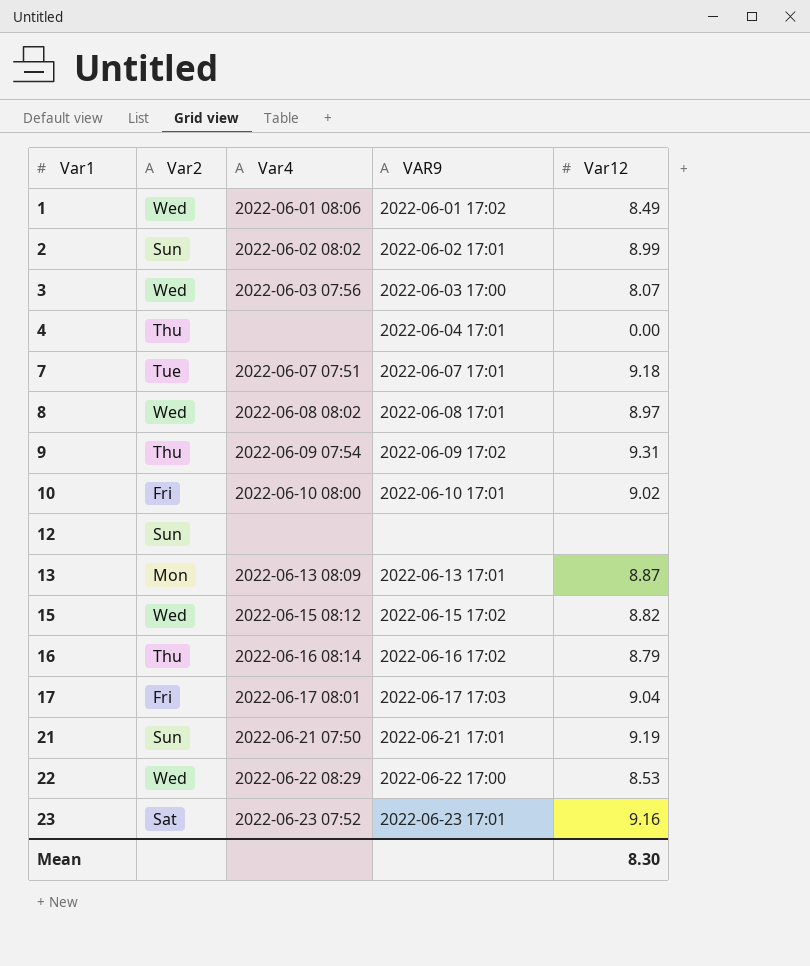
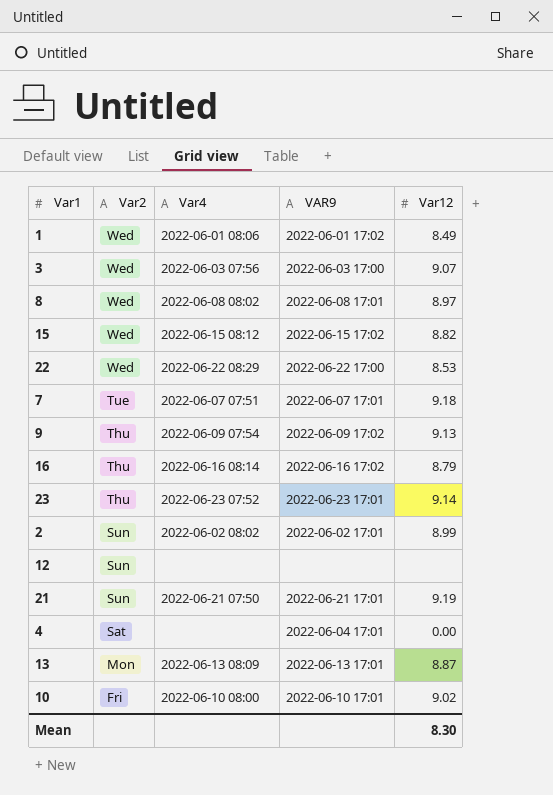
row order: Var1 ascending -> Var2 descending
row 17: Fri | 2022-06-17 08:01 | 2022-06-17 17:03 | 9.04 -> none
3 | Var12: 8.07 -> 9.07
9 | Var12: 9.31 -> 9.13
23 | Var2: Sat -> Thu
23 | Var12: 9.16 -> 9.14
4 | Var2: Thu -> Sat

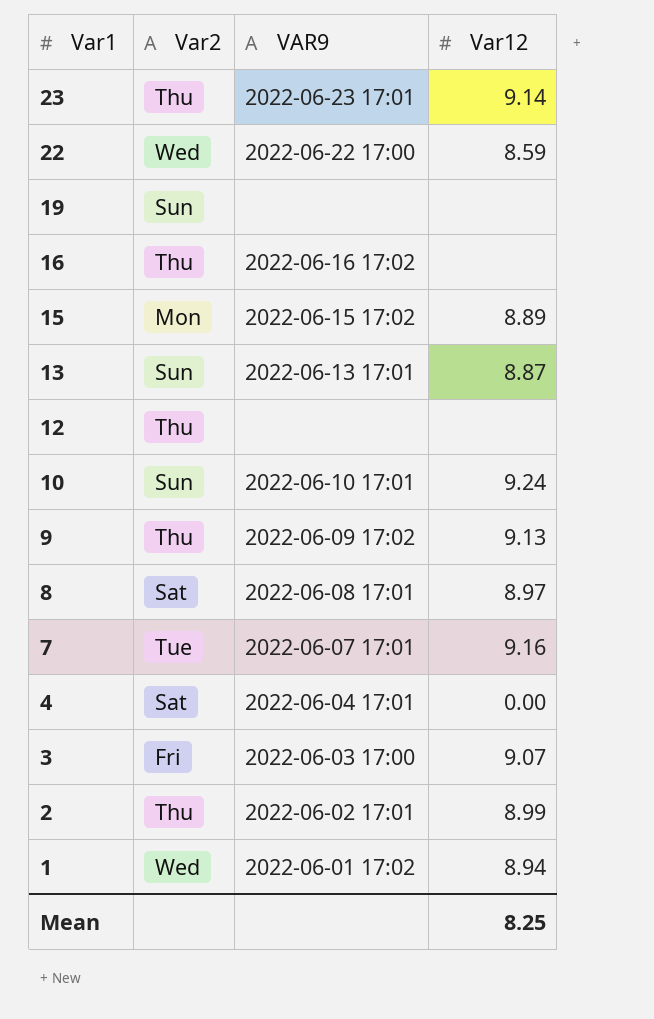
row order: Var2 descending -> Var1 descending
column Var4 | position: 3 -> none
row 21: Sun | 2022-06-21 07:50 | 2022-06-21 17:01 | 9.19 -> none
22 | Var12: 8.53 -> 8.59
row 19: none -> Sun | none | none
16 | Var12: 8.79 -> none
15 | Var2: Wed -> Mon
15 | Var12: 8.82 -> 8.89
13 | Var2: Mon -> Sun
12 | Var2: Sun -> Thu
10 | Var2: Fri -> Sun
10 | Var12: 9.02 -> 9.24
8 | Var2: Wed -> Sat
7 | Var12: 9.18 -> 9.16
3 | Var2: Wed -> Fri
2 | Var2: Sun -> Thu
1 | Var12: 8.49 -> 8.94
Mean | Var12: 8.30 -> 8.25

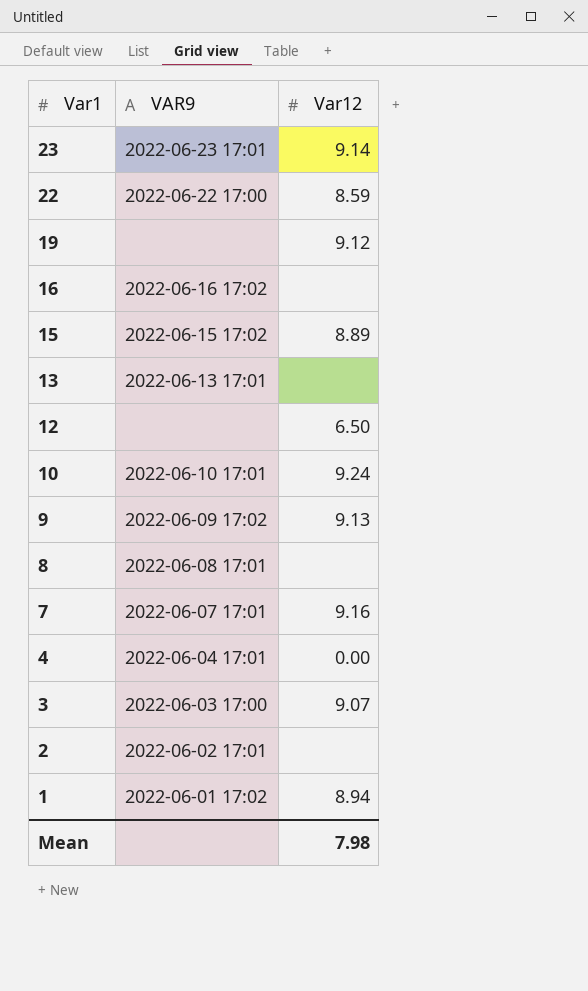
column Var2 | position: 2 -> none
19 | Var12: none -> 9.12
13 | Var12: 8.87 -> none
12 | Var12: none -> 6.50
8 | Var12: 8.97 -> none
2 | Var12: 8.99 -> none
Mean | Var12: 8.25 -> 7.98

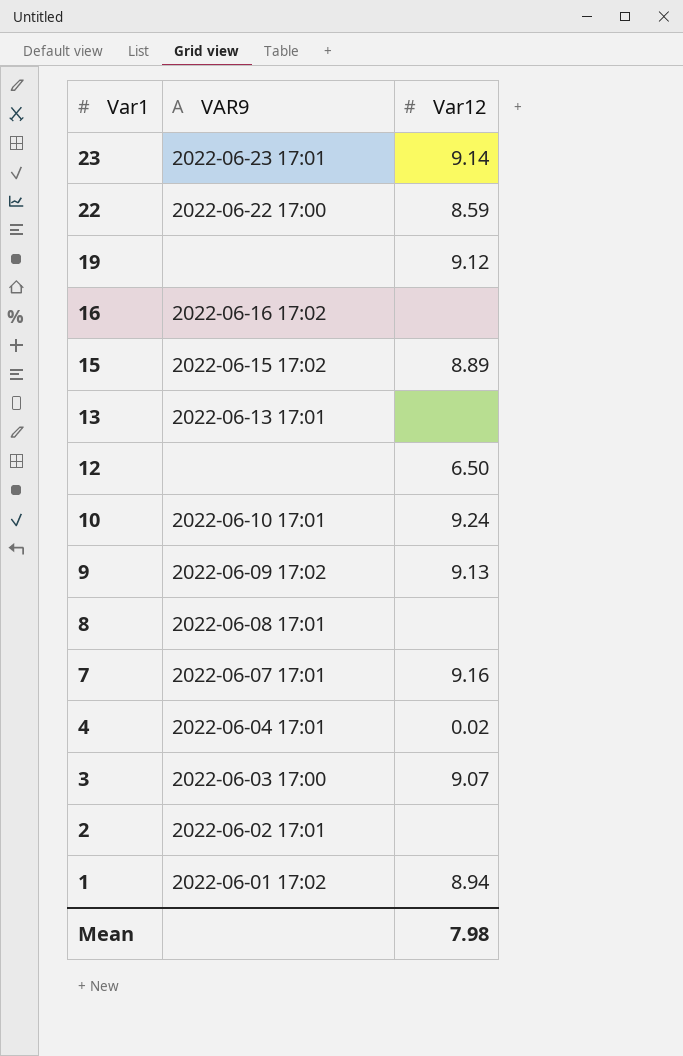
4 | Var12: 0.00 -> 0.02

